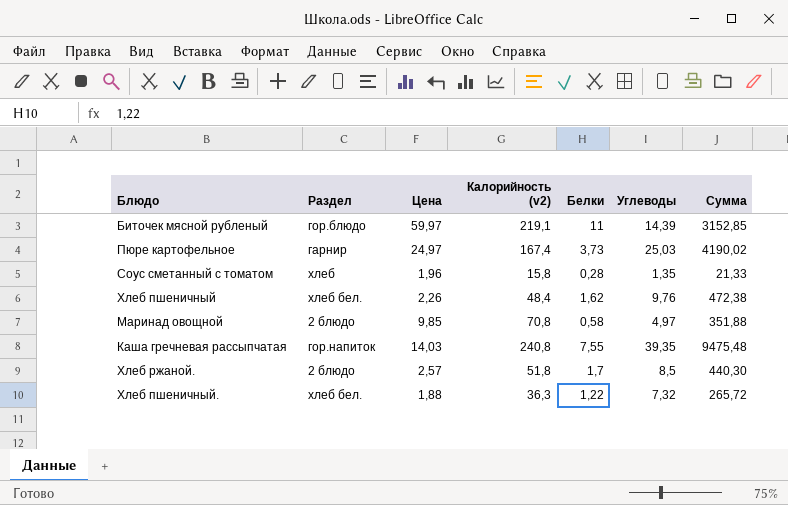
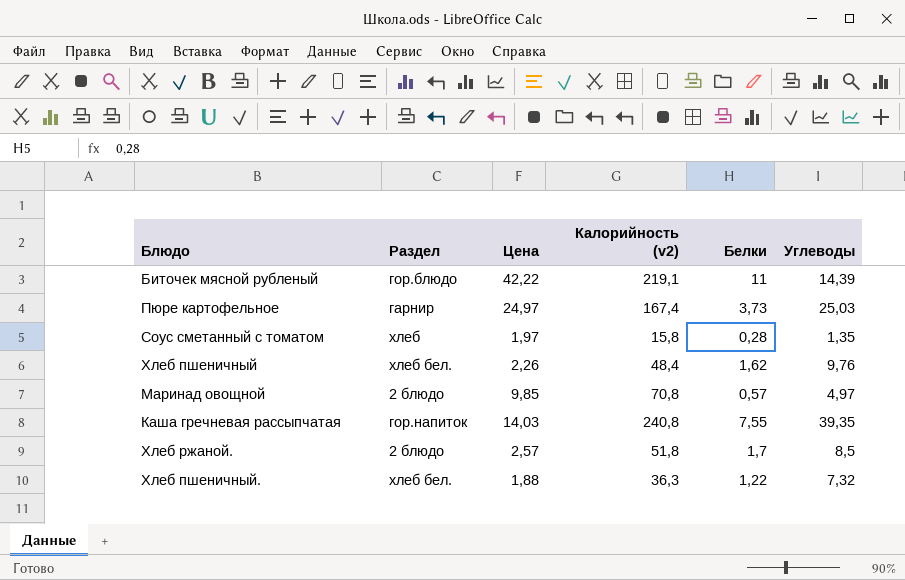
column Сумма | formula: [Калорийность (v2)] * [Углеводы] -> none
Биточек мясной рубленый | Цена: 59,97 -> 42,22
Соус сметанный с томатом | Цена: 1,96 -> 1,97
Маринад овощной | Белки: 0,58 -> 0,57

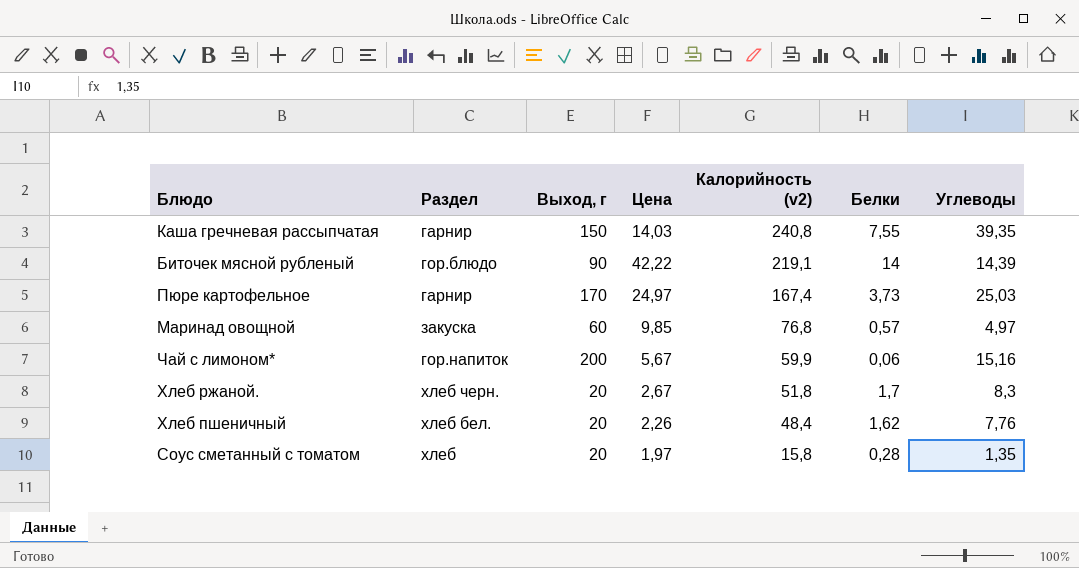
row order: none -> Калорийность (v2) descending
column Выход, г | position: none -> 3
row Хлеб пшеничный.: хлеб бел. | 1,88 | 36,3 | 1,22 | 7,32 -> none
Каша гречневая рассыпчатая | Раздел: гор.напиток -> гарнир
Биточек мясной рубленый | Белки: 11 -> 14
Маринад овощной | Раздел: 2 блюдо -> закуска
Маринад овощной | Калорийность (v2): 70,8 -> 76,8
row Чай с лимоном*: none -> гор.напиток | 200 | 5,67 | 59,9 | 0,06 | 15,16
Хлеб ржаной. | Раздел: 2 блюдо -> хлеб черн.
Хлеб ржаной. | Цена: 2,57 -> 2,67
Хлеб ржаной. | Углеводы: 8,5 -> 8,3
Хлеб пшеничный | Углеводы: 9,76 -> 7,76

